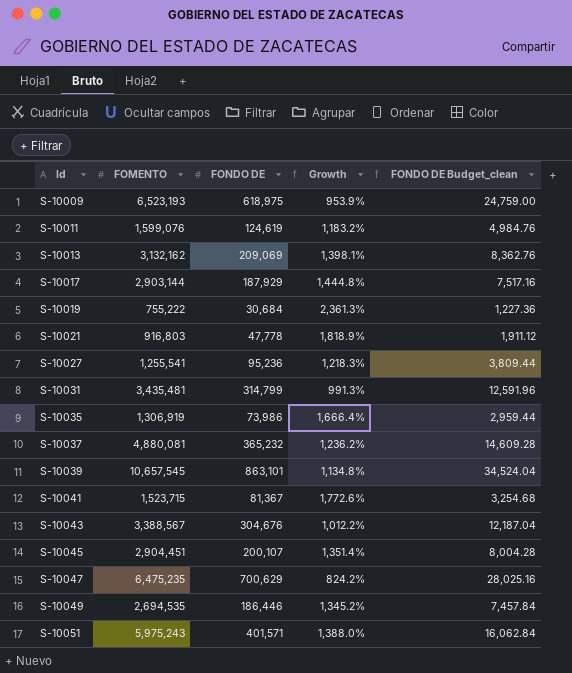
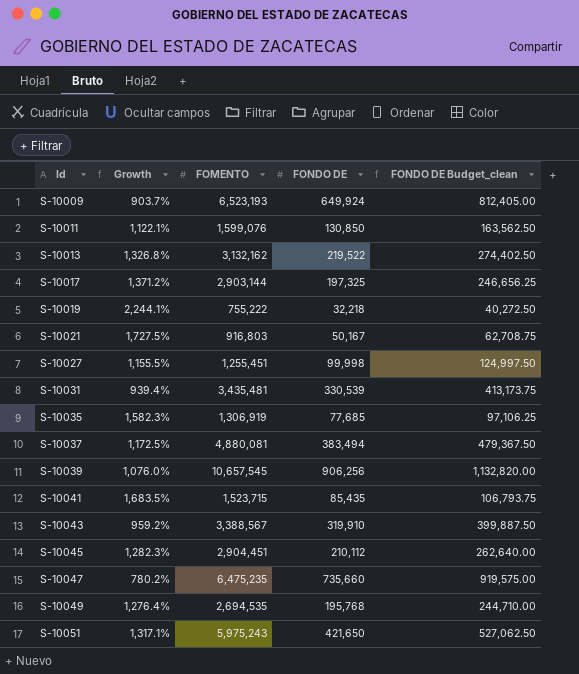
column Growth | position: 4 -> 2
column FONDO DE Budget_clean | formula: [FONDO DE] * 0.04 -> [FONDO DE] * 1.25
S-10009 | Growth: 953.9% -> 903.7%
S-10009 | FONDO DE: 618,975 -> 649,924
S-10011 | Growth: 1,183.2% -> 1,122.1%
S-10011 | FONDO DE: 124,619 -> 130,850
S-10013 | Growth: 1,398.1% -> 1,326.8%
S-10013 | FONDO DE: 209,069 -> 219,522
S-10017 | Growth: 1,444.8% -> 1,371.2%
S-10017 | FONDO DE: 187,929 -> 197,325
S-10019 | Growth: 2,361.3% -> 2,244.1%
S-10019 | FONDO DE: 30,684 -> 32,218
S-10021 | Growth: 1,818.9% -> 1,727.5%
S-10021 | FONDO DE: 47,778 -> 50,167
S-10027 | Growth: 1,218.3% -> 1,155.5%
S-10027 | FOMENTO: 1,255,541 -> 1,255,451
S-10027 | FONDO DE: 95,236 -> 99,998
S-10031 | Growth: 991.3% -> 939.4%
S-10031 | FONDO DE: 314,799 -> 330,539
S-10035 | Growth: 1,666.4% -> 1,582.3%
S-10035 | FONDO DE: 73,986 -> 77,685
S-10037 | Growth: 1,236.2% -> 1,172.5%
S-10037 | FONDO DE: 365,232 -> 383,494
S-10039 | Growth: 1,134.8% -> 1,076.0%
S-10039 | FONDO DE: 863,101 -> 906,256
S-10041 | Growth: 1,772.6% -> 1,683.5%
S-10041 | FONDO DE: 81,367 -> 85,435
S-10043 | Growth: 1,012.2% -> 959.2%
S-10043 | FONDO DE: 304,676 -> 319,910
S-10045 | Growth: 1,351.4% -> 1,282.3%
S-10045 | FONDO DE: 200,107 -> 210,112
S-10047 | Growth: 824.2% -> 780.2%
S-10047 | FONDO DE: 700,629 -> 735,660
S-10049 | Growth: 1,345.2% -> 1,276.4%
S-10049 | FONDO DE: 186,446 -> 195,768
S-10051 | Growth: 1,388.0% -> 1,317.1%
S-10051 | FONDO DE: 401,571 -> 421,650

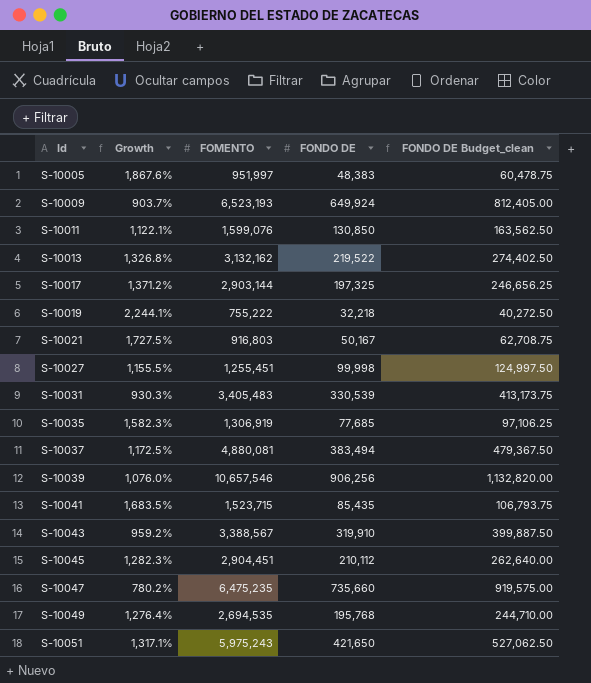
row S-10005: none -> 1,867.6% | 951,997 | 48,383 | 60,478.75
S-10031 | Growth: 939.4% -> 930.3%
S-10031 | FOMENTO: 3,435,481 -> 3,405,483
S-10039 | FOMENTO: 10,657,545 -> 10,657,546

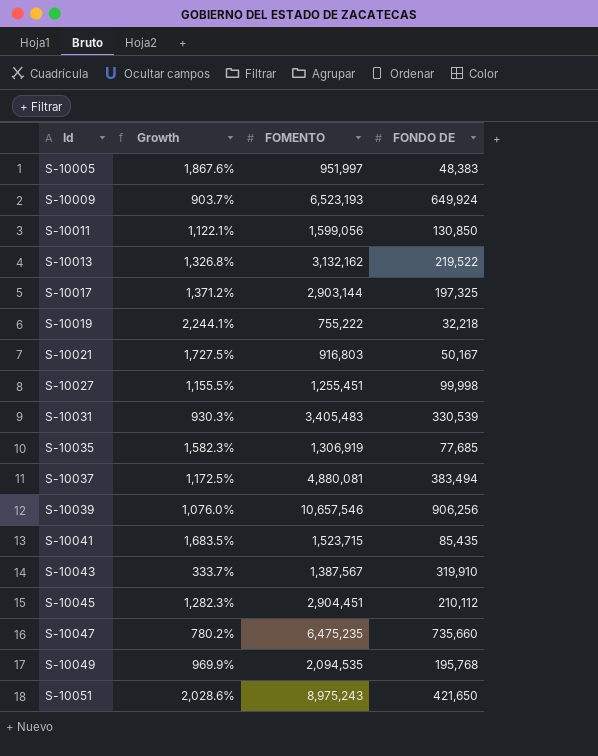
column FONDO DE Budget_clean | formula: [FONDO DE] * 1.25 -> none
S-10011 | FOMENTO: 1,599,076 -> 1,599,056
S-10043 | Growth: 959.2% -> 333.7%
S-10043 | FOMENTO: 3,388,567 -> 1,387,567
S-10049 | Growth: 1,276.4% -> 969.9%
S-10049 | FOMENTO: 2,694,535 -> 2,094,535
S-10051 | Growth: 1,317.1% -> 2,028.6%
S-10051 | FOMENTO: 5,975,243 -> 8,975,243

